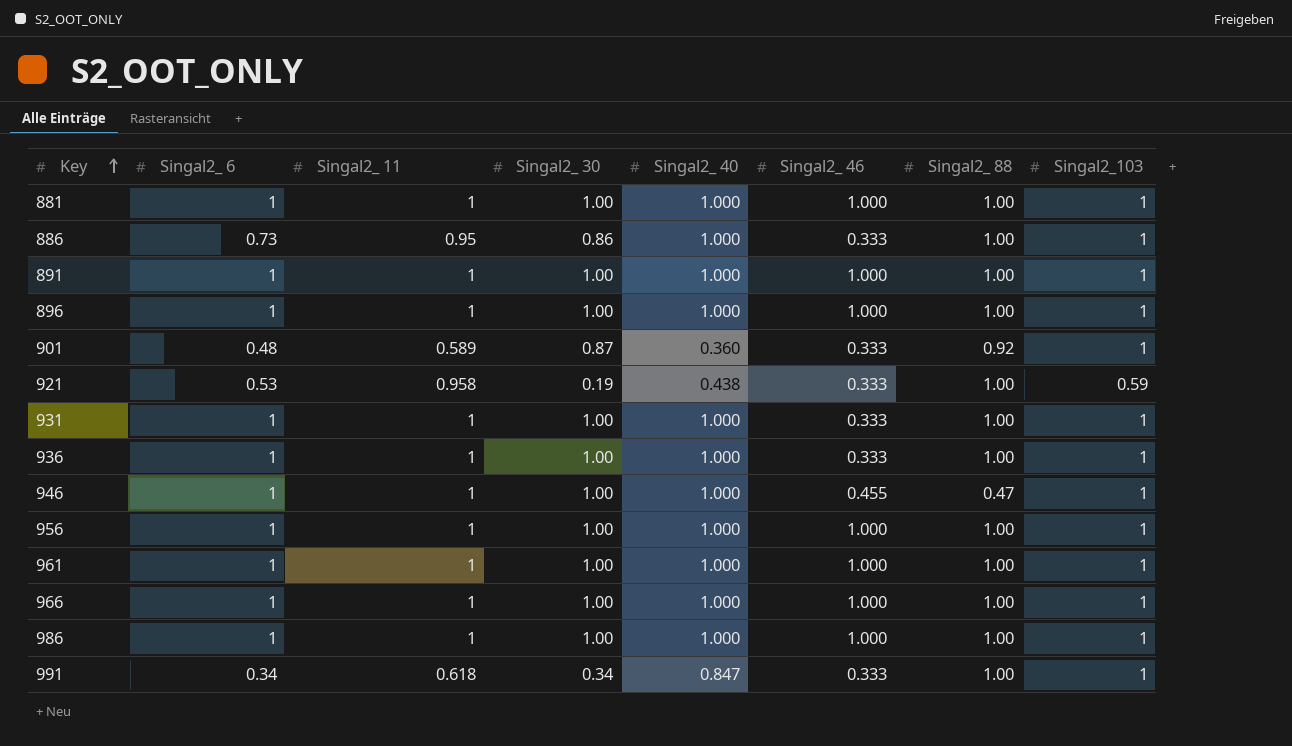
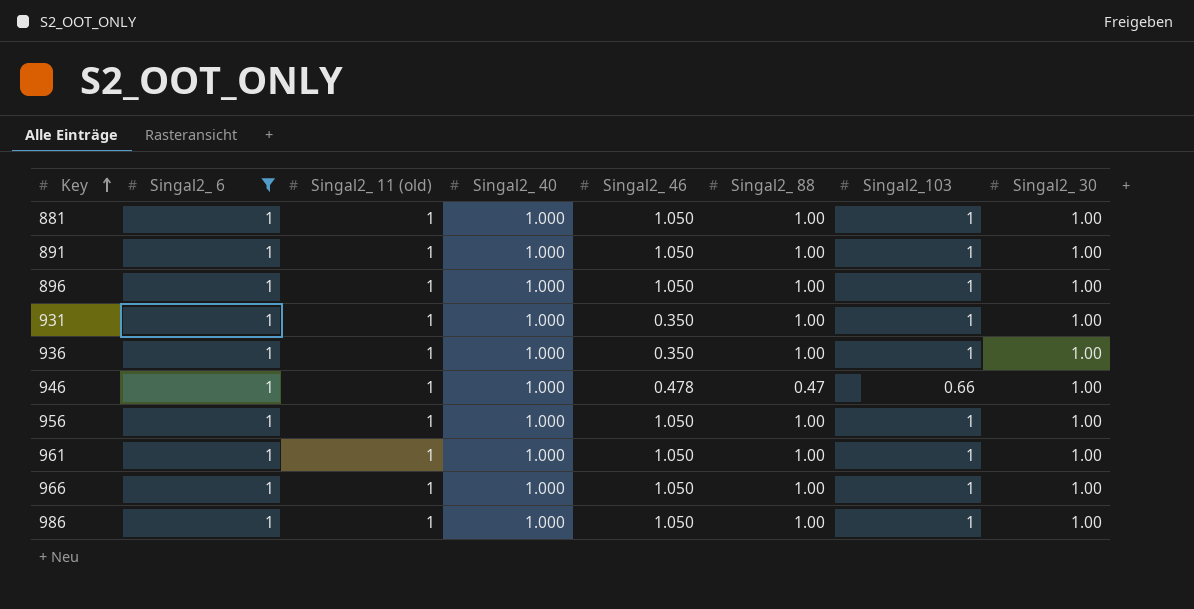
filter: none -> Singal2_ 6 = 1
column name: Singal2_ 11 -> Singal2_ 11 (old)
column Singal2_ 30 | position: 4 -> 8
881 | Singal2_ 46: 1.000 -> 1.050
891 | Singal2_ 46: 1.000 -> 1.050
896 | Singal2_ 46: 1.000 -> 1.050
931 | Singal2_ 46: 0.333 -> 0.350
936 | Singal2_ 46: 0.333 -> 0.350
946 | Singal2_ 46: 0.455 -> 0.478
946 | Singal2_103: 1 -> 0.66
956 | Singal2_ 46: 1.000 -> 1.050
961 | Singal2_ 46: 1.000 -> 1.050
966 | Singal2_ 46: 1.000 -> 1.050
986 | Singal2_ 46: 1.000 -> 1.050

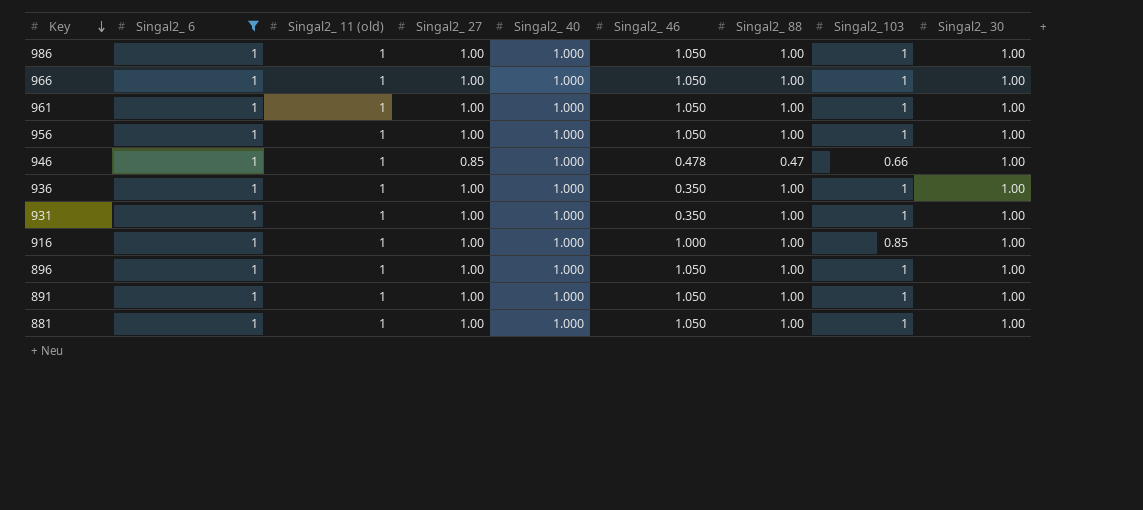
row order: Key ascending -> Key descending
column Singal2_ 27 | position: none -> 4
row 916: none -> 1 | 1 | 1.00 | 1.000 | 1.000 | 1.00 | 0.85 | 1.00

